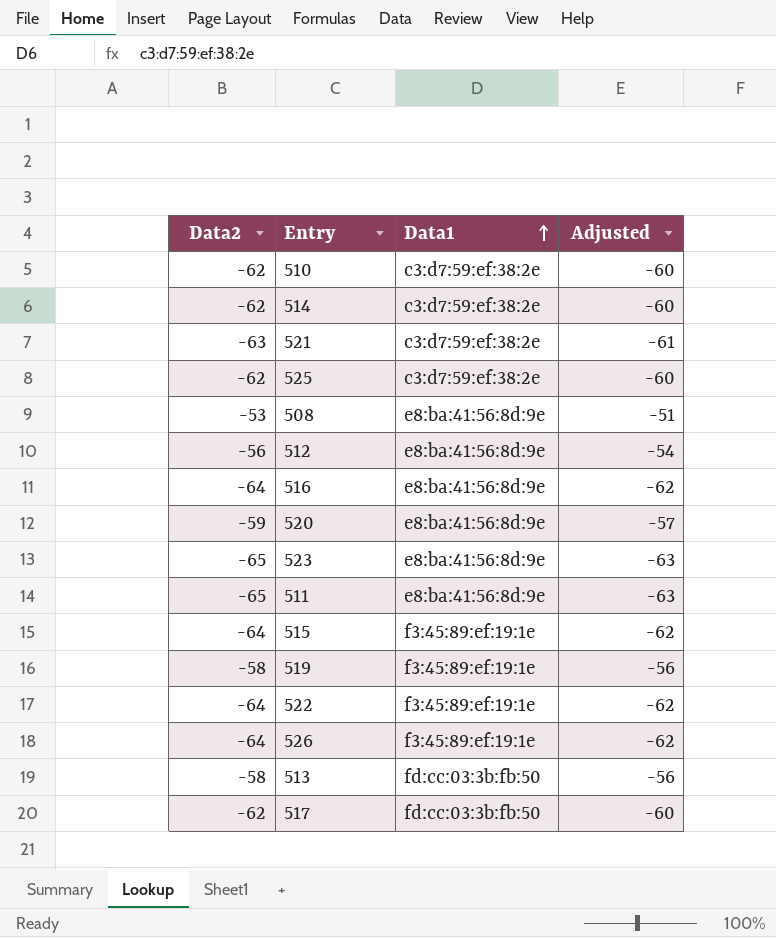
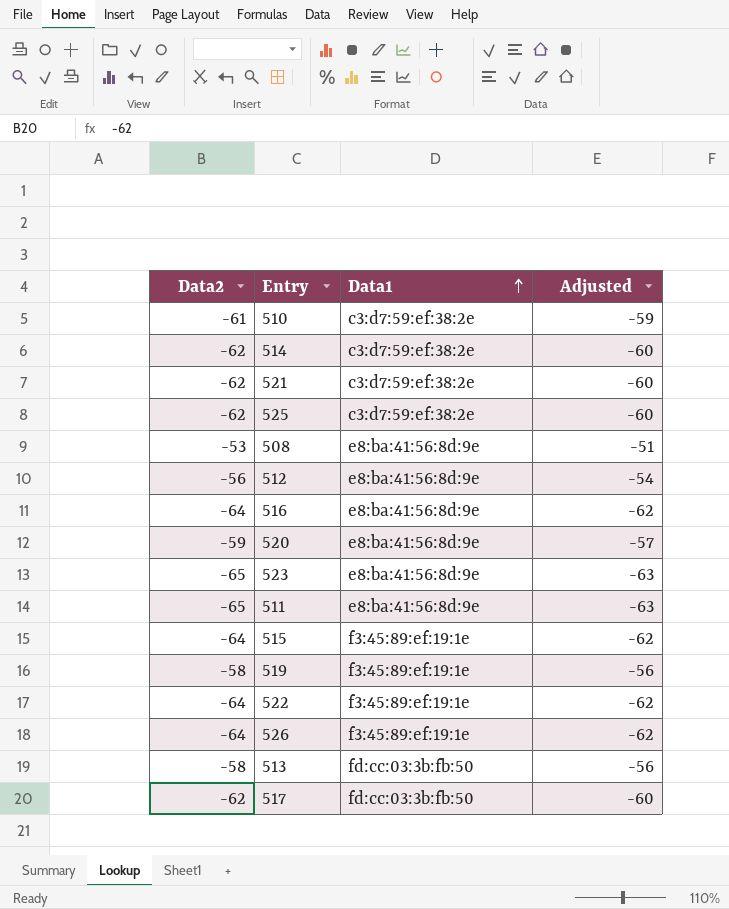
510 | Data2: -62 -> -61
510 | Adjusted: -60 -> -59
521 | Data2: -63 -> -62
521 | Adjusted: -61 -> -60

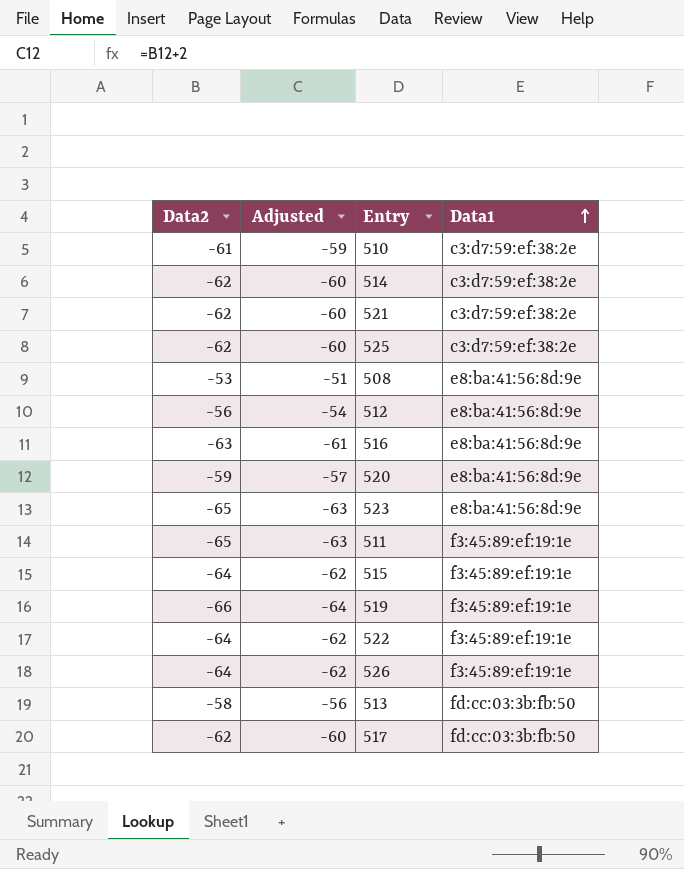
column Adjusted | position: 4 -> 2
516 | Data2: -64 -> -63
516 | Adjusted: -62 -> -61
511 | Data1: e8:ba:41:56:8d:9e -> f3:45:89:ef:19:1e
519 | Data2: -58 -> -66
519 | Adjusted: -56 -> -64

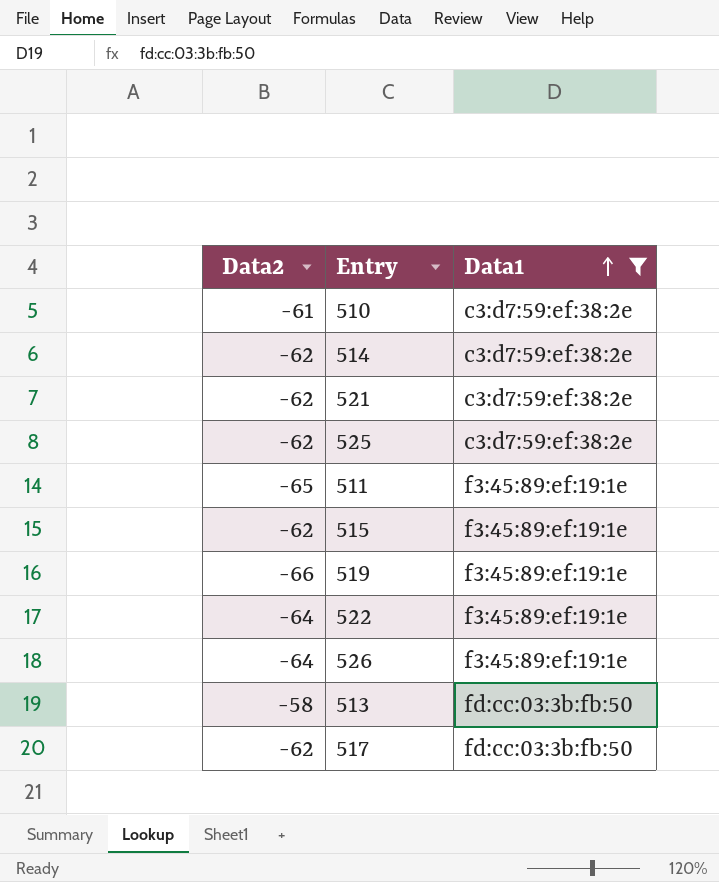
filter: none -> Data1 != e8:ba:41:56:8d:9e
column Adjusted | formula: [Data2] + 2 -> none
515 | Data2: -64 -> -62

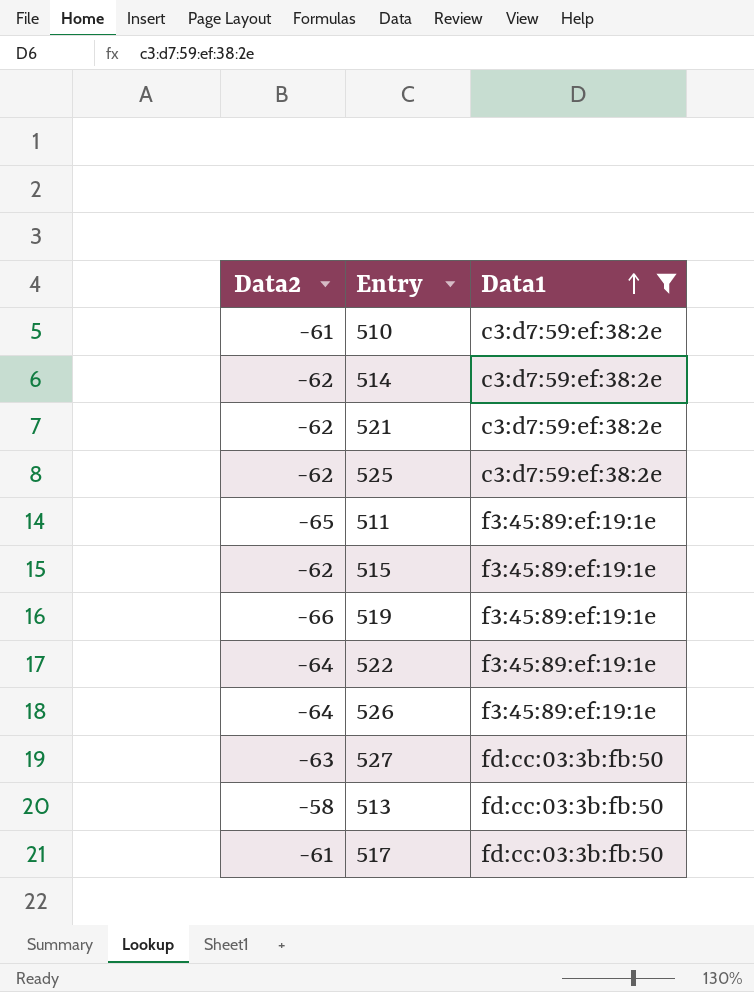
row 527: none -> -63 | fd:cc:03:3b:fb:50
517 | Data2: -62 -> -61

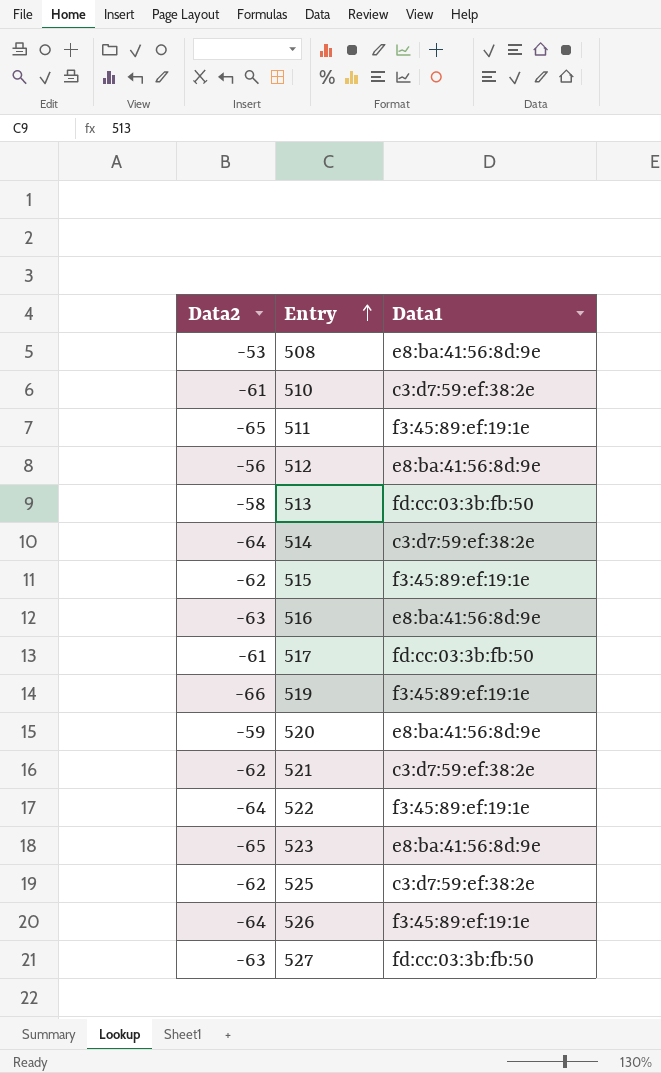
filter: Data1 != e8:ba:41:56:8d:9e -> none
row order: Data1 ascending -> Entry ascending
514 | Data2: -62 -> -64

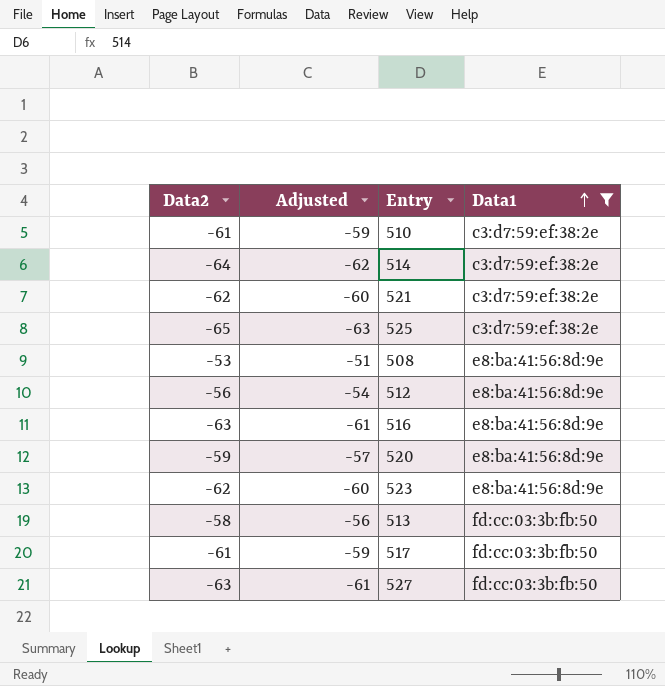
filter: none -> Data1 != f3:45:89:ef:19:1e
row order: Entry ascending -> Data1 ascending
column Adjusted | formula: none -> [Data2] + 2
525 | Data2: -62 -> -65
523 | Data2: -65 -> -62

